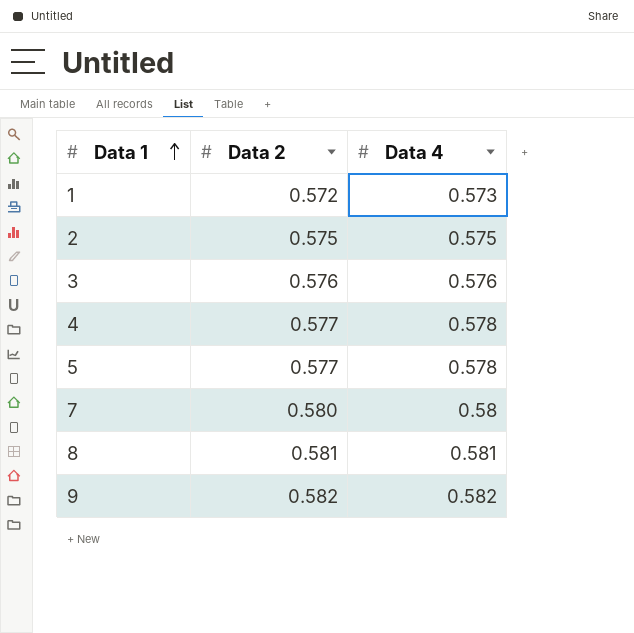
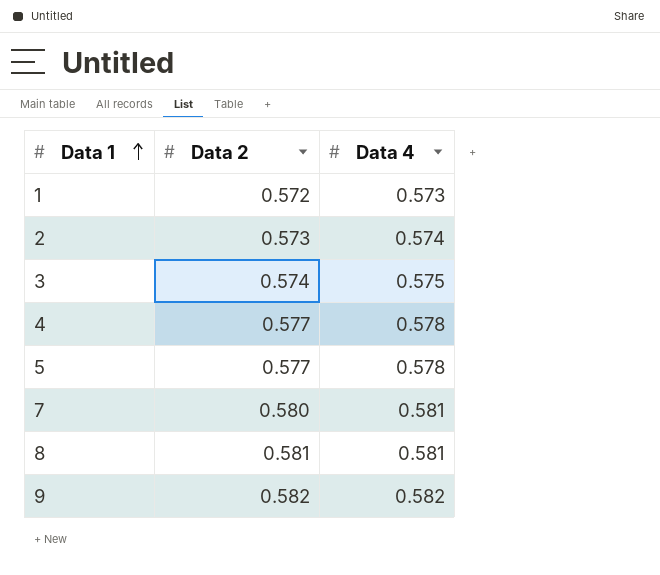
2 | Data 2: 0.575 -> 0.573
2 | Data 4: 0.575 -> 0.574
3 | Data 2: 0.576 -> 0.574
3 | Data 4: 0.576 -> 0.575
7 | Data 4: 0.58 -> 0.581

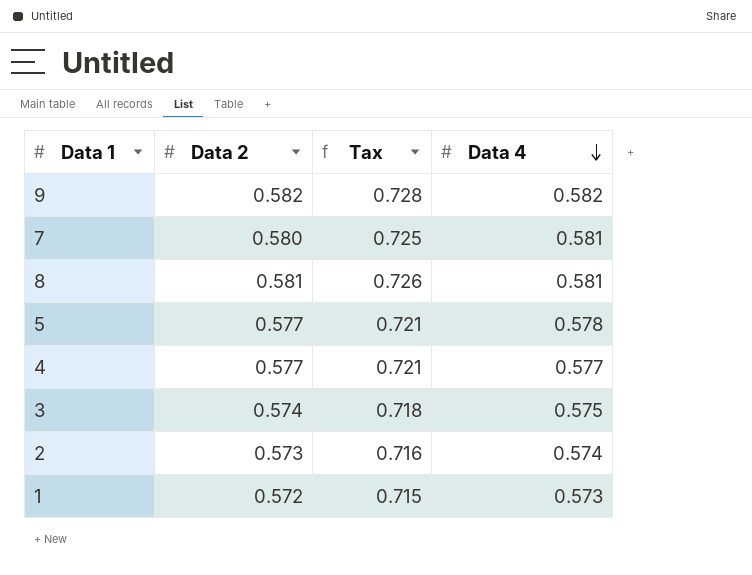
row order: Data 1 ascending -> Data 4 descending
column Tax | formula: none -> [Data 2] * 1.25
4 | Data 4: 0.578 -> 0.577

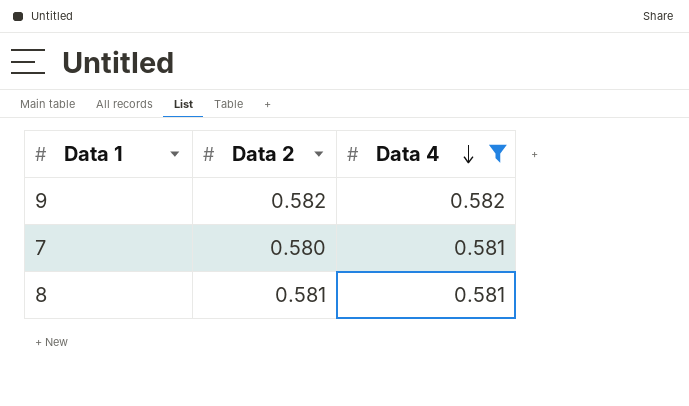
filter: none -> Data 4 >= 0.581
column Tax | formula: [Data 2] * 1.25 -> none

